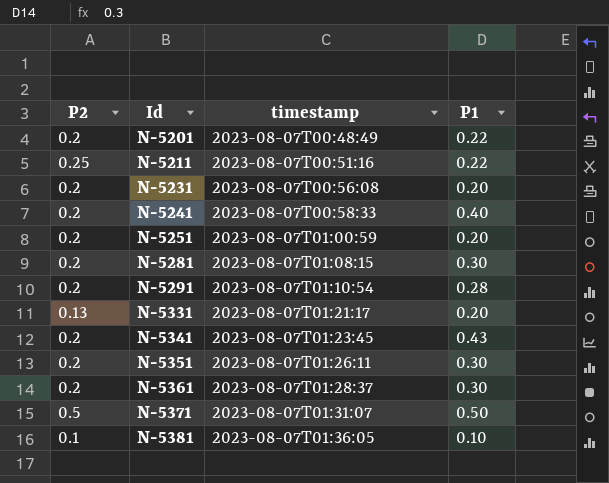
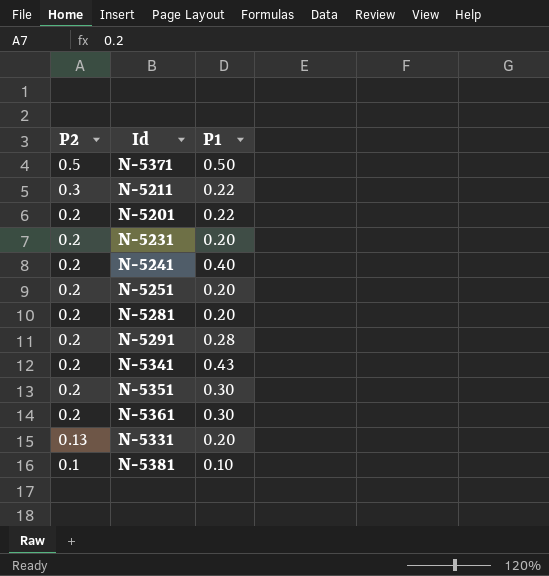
row order: Id ascending -> P2 descending
column timestamp | position: 3 -> none
N-5211 | P2: 0.25 -> 0.3
N-5281 | P1: 0.30 -> 0.20

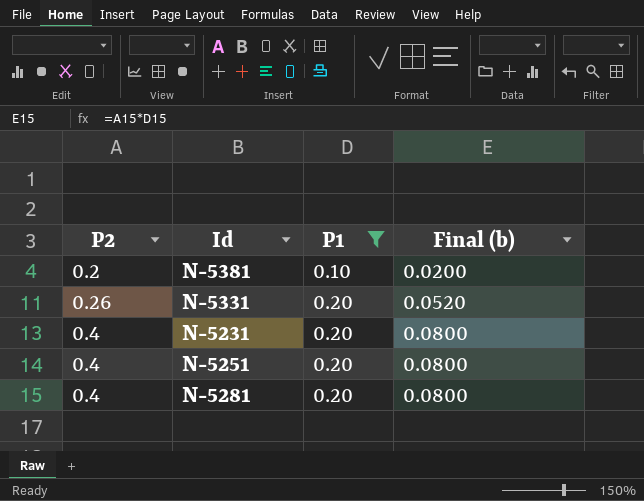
filter: none -> P1 <= 0.20
row order: P2 descending -> P2 ascending
column Final (b) | formula: none -> [P2] * [P1]
N-5381 | P2: 0.1 -> 0.2
N-5331 | P2: 0.13 -> 0.26
N-5231 | P2: 0.2 -> 0.4
N-5251 | P2: 0.2 -> 0.4
N-5281 | P2: 0.2 -> 0.4

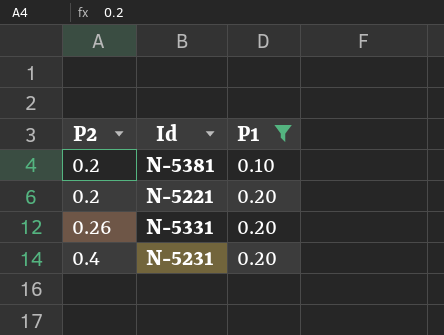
column Final (b) | formula: [P2] * [P1] -> none
row N-5251: 0.4 | 0.20 | 0.0800 -> none
row N-5281: 0.4 | 0.20 | 0.0800 -> none
row N-5221: none -> 0.2 | 0.20

